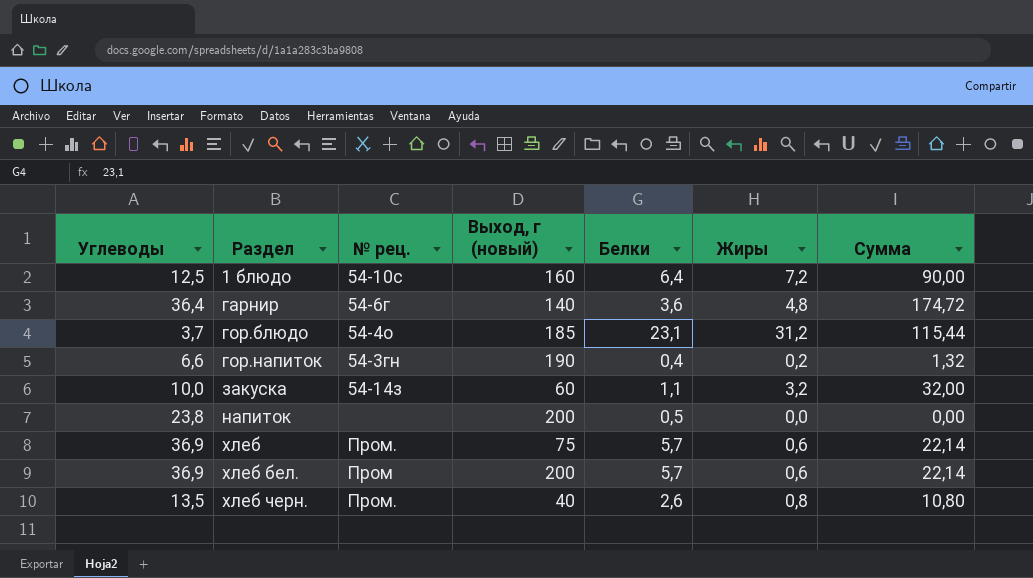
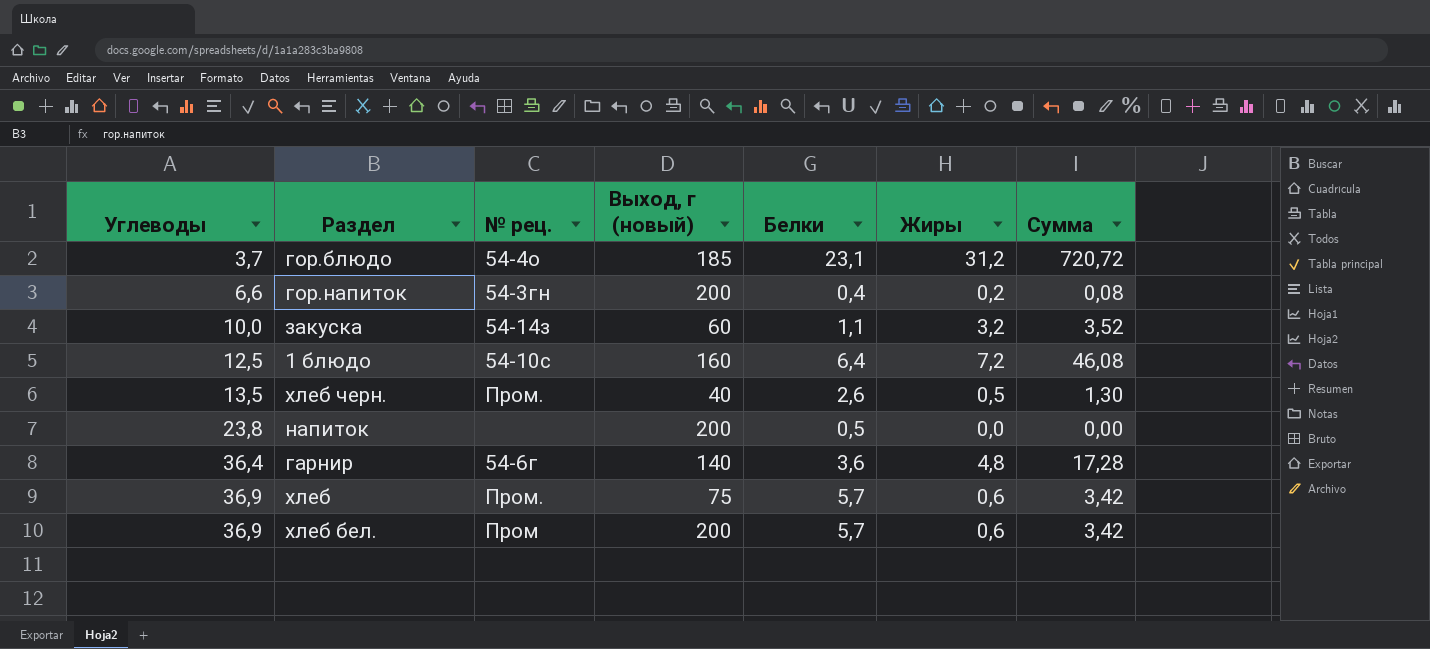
row order: Раздел ascending -> Углеводы ascending
column Сумма | formula: [Углеводы] * [Жиры] -> [Белки] * [Жиры]
гор.напиток | Выход, г (новый): 190 -> 200
хлеб черн. | Жиры: 0,8 -> 0,5

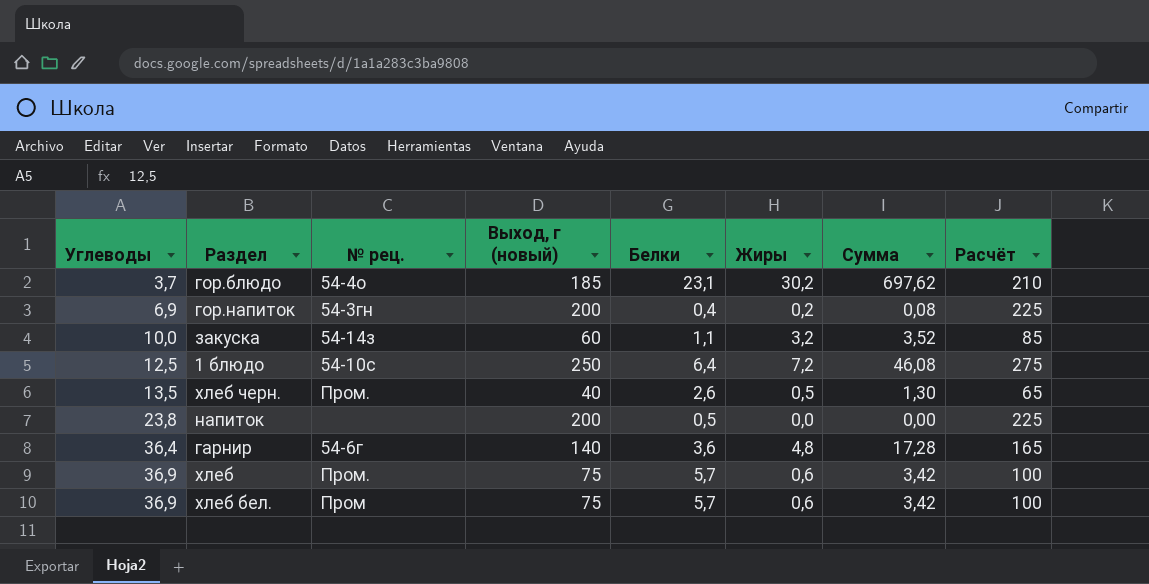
column Расчёт | formula: none -> [Выход, г (новый)] + 25
гор.блюдо | Жиры: 31,2 -> 30,2
гор.блюдо | Сумма: 720,72 -> 697,62
гор.напиток | Углеводы: 6,6 -> 6,9
1 блюдо | Выход, г (новый): 160 -> 250
хлеб бел. | Выход, г (новый): 200 -> 75

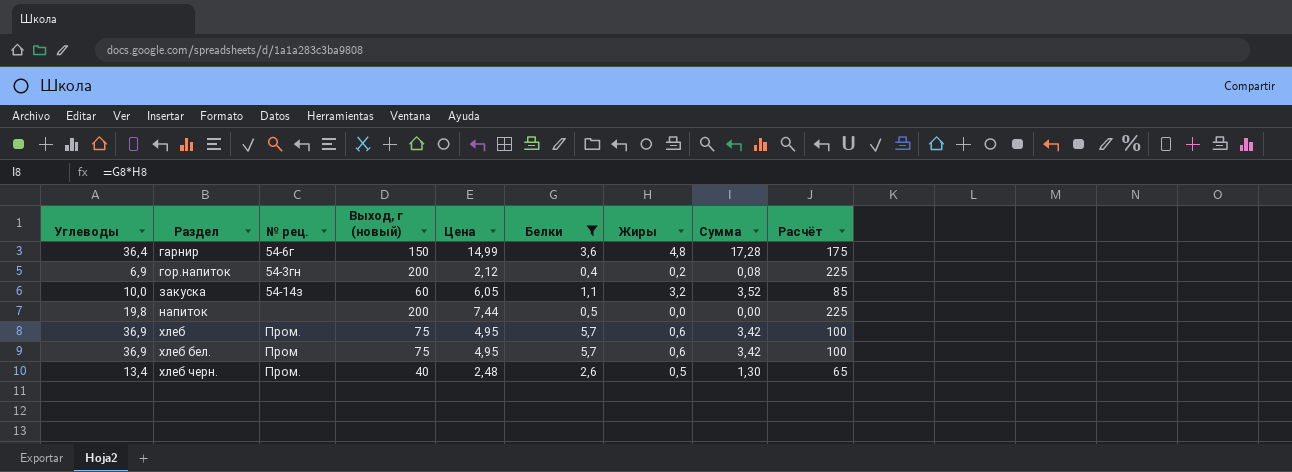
filter: none -> Белки <= 5,7
row order: Углеводы ascending -> Раздел ascending
column Цена | position: none -> 5
гарнир | Выход, г (новый): 140 -> 150
гарнир | Расчёт: 165 -> 175
напиток | Углеводы: 23,8 -> 19,8
хлеб черн. | Углеводы: 13,5 -> 13,4

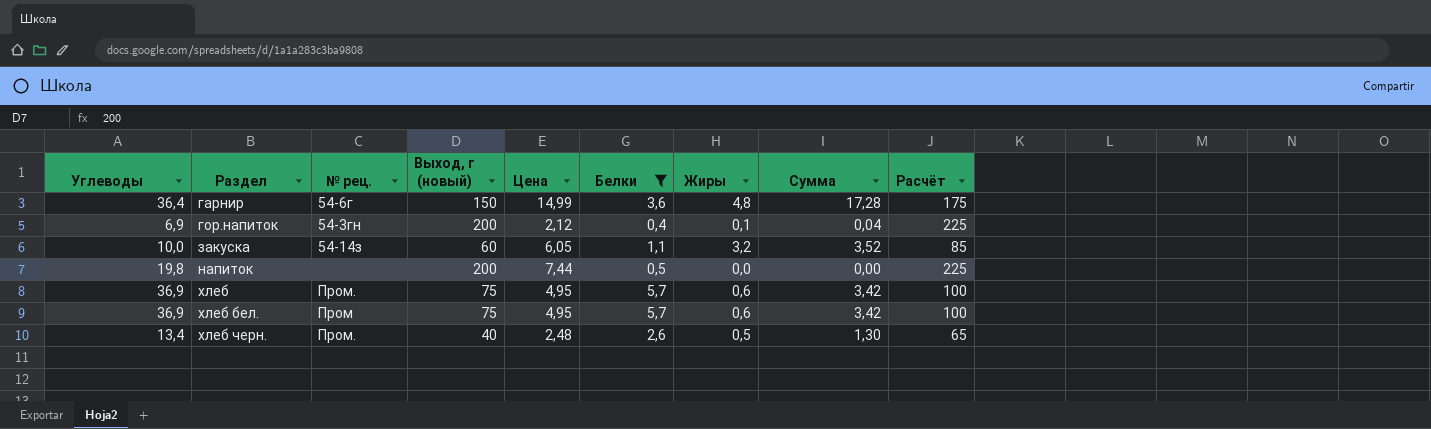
гор.напиток | Жиры: 0,2 -> 0,1
гор.напиток | Сумма: 0,08 -> 0,04

